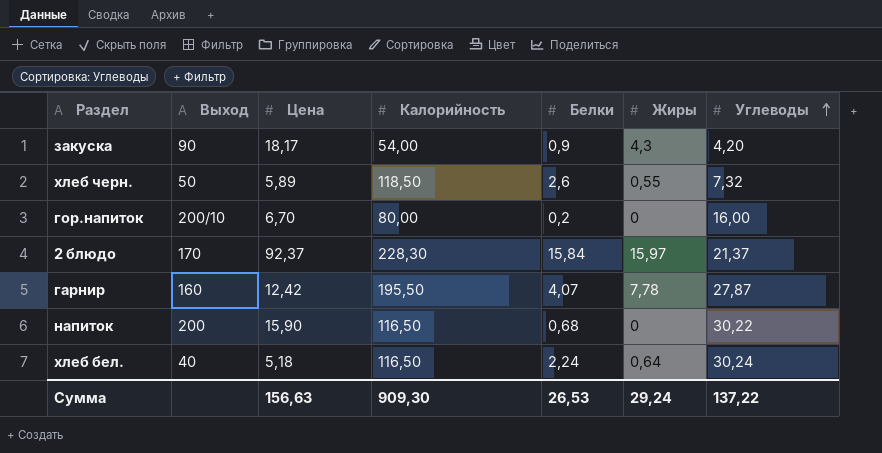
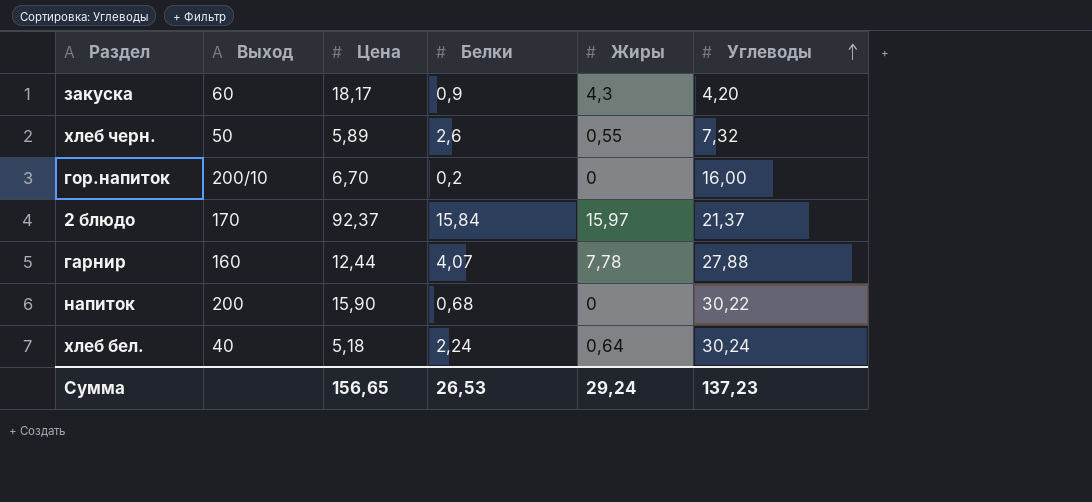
column Калорийность | position: 4 -> none
закуска | Выход: 90 -> 60
гарнир | Цена: 12,42 -> 12,44
гарнир | Углеводы: 27,87 -> 27,88
Сумма | Цена: 156,63 -> 156,65
Сумма | Углеводы: 137,22 -> 137,23

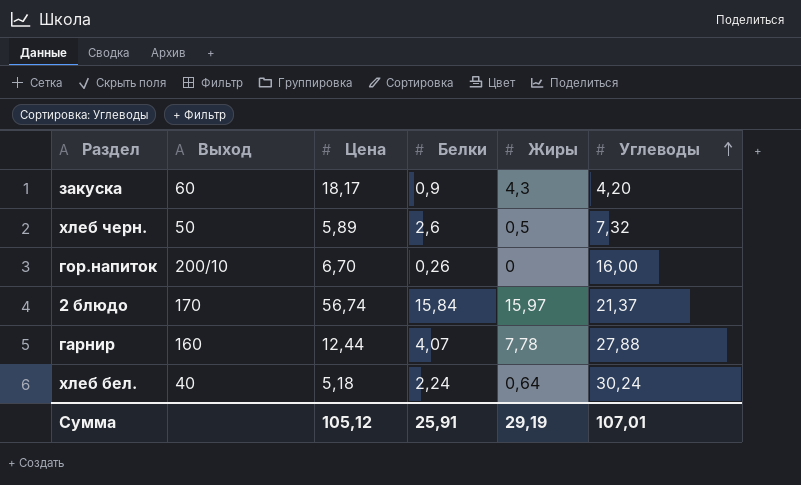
row напиток: 200 | 15,90 | 0,68 | 0 | 30,22 -> none
хлеб черн. | Жиры: 0,55 -> 0,5
гор.напиток | Белки: 0,2 -> 0,26
2 блюдо | Цена: 92,37 -> 56,74
Сумма | Цена: 156,65 -> 105,12
Сумма | Белки: 26,53 -> 25,91
Сумма | Жиры: 29,24 -> 29,19
Сумма | Углеводы: 137,23 -> 107,01

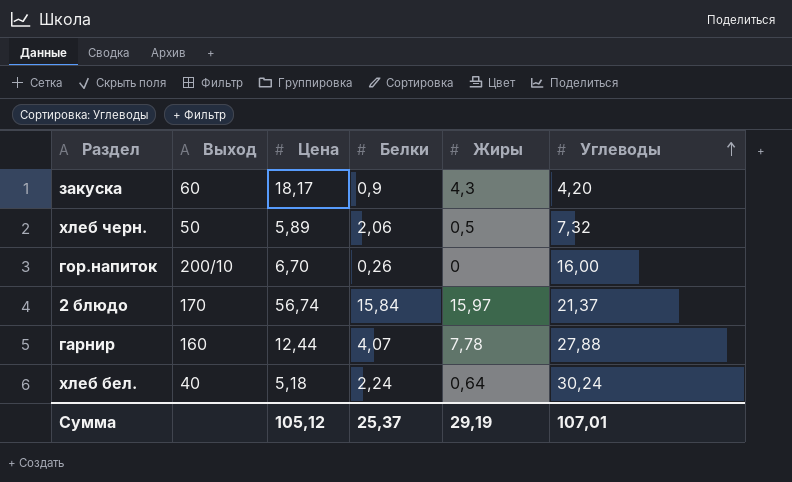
хлеб черн. | Белки: 2,6 -> 2,06
Сумма | Белки: 25,91 -> 25,37

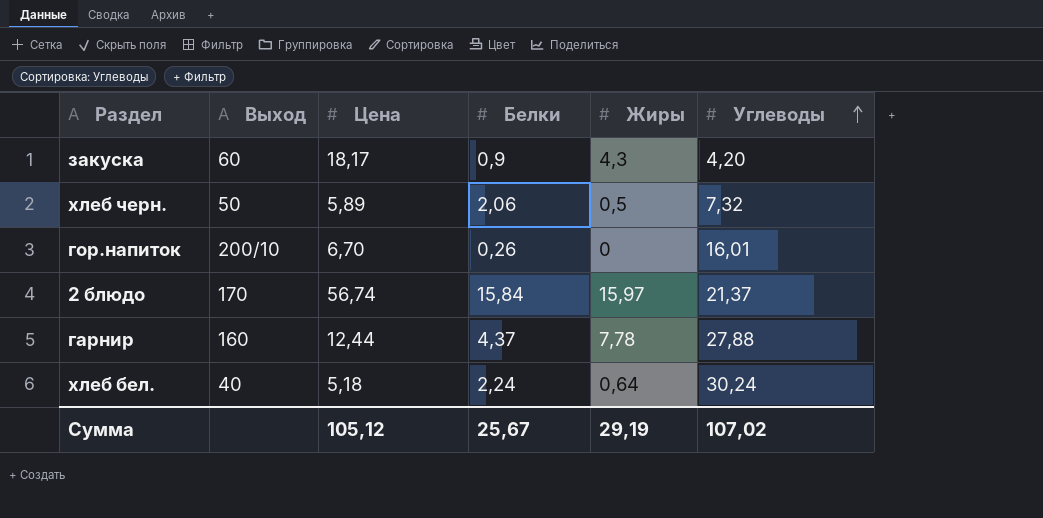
гор.напиток | Углеводы: 16,00 -> 16,01
гарнир | Белки: 4,07 -> 4,37
Сумма | Белки: 25,37 -> 25,67
Сумма | Углеводы: 107,01 -> 107,02

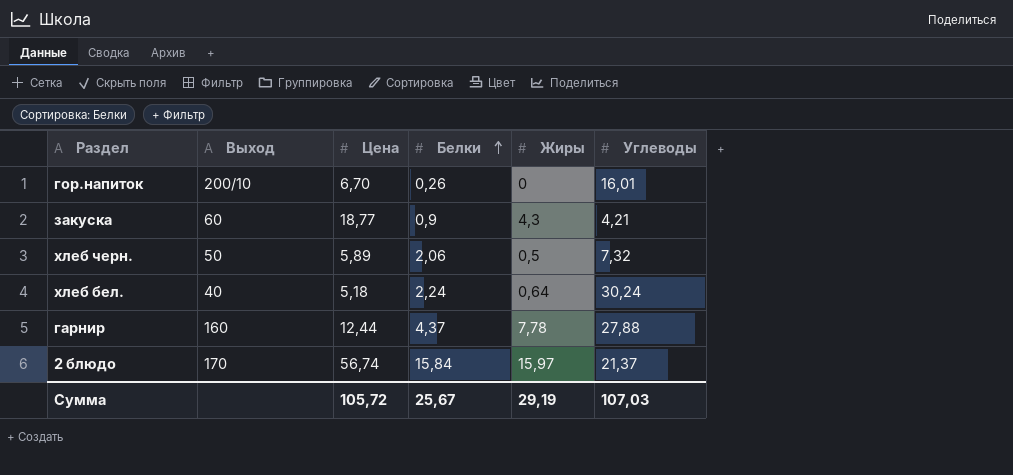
row order: Углеводы ascending -> Белки ascending
закуска | Цена: 18,17 -> 18,77
закуска | Углеводы: 4,20 -> 4,21
Сумма | Цена: 105,12 -> 105,72
Сумма | Углеводы: 107,02 -> 107,03

